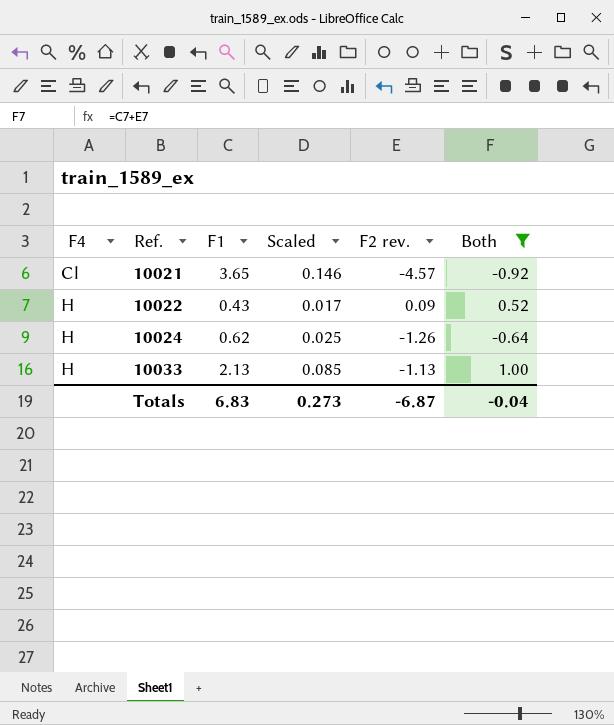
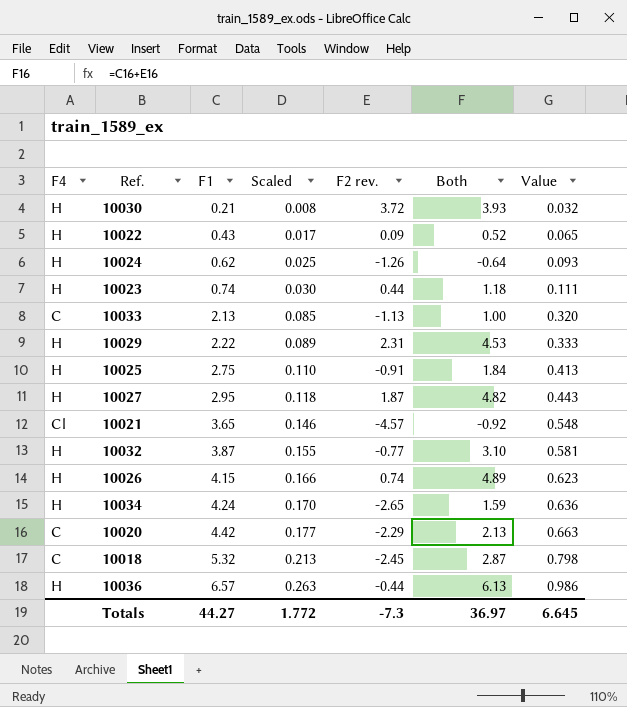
filter: Both <= 1.00 -> none
row order: F4 ascending -> F1 ascending
column Value | formula: none -> [F1] * 0.15
10033 | F4: H -> C
Totals | F1: 6.83 -> 44.27
Totals | Scaled: 0.273 -> 1.772
Totals | F2 rev.: -6.87 -> -7.3
Totals | Both: -0.04 -> 36.97

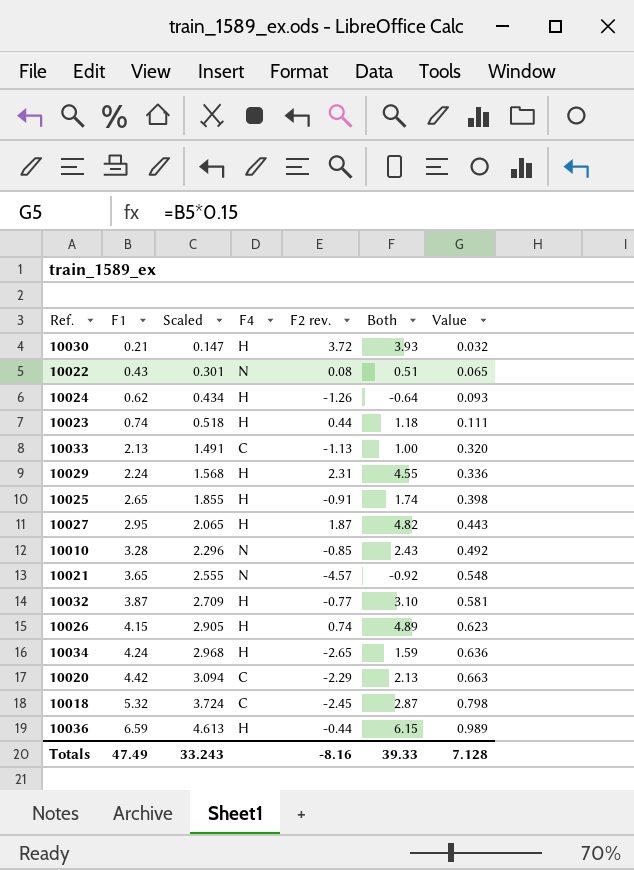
column Scaled | formula: [F1] * 0.04 -> [F1] * 0.7
column F4 | position: 1 -> 4
10022 | F4: H -> N
10022 | F2 rev.: 0.09 -> 0.08
10022 | Both: 0.52 -> 0.51
10029 | F1: 2.22 -> 2.24
10029 | Both: 4.53 -> 4.55
10029 | Value: 0.333 -> 0.336
10025 | F1: 2.75 -> 2.65
10025 | Both: 1.84 -> 1.74
10025 | Value: 0.413 -> 0.398
row 10010: none -> 3.28 | 2.296 | N | -0.85 | 2.43 | 0.492
10021 | F4: Cl -> N
10036 | F1: 6.57 -> 6.59
10036 | Both: 6.13 -> 6.15
10036 | Value: 0.986 -> 0.989
Totals | F1: 44.27 -> 47.49
Totals | Scaled: 1.772 -> 33.243
Totals | F2 rev.: -7.3 -> -8.16
Totals | Both: 36.97 -> 39.33
Totals | Value: 6.645 -> 7.128

